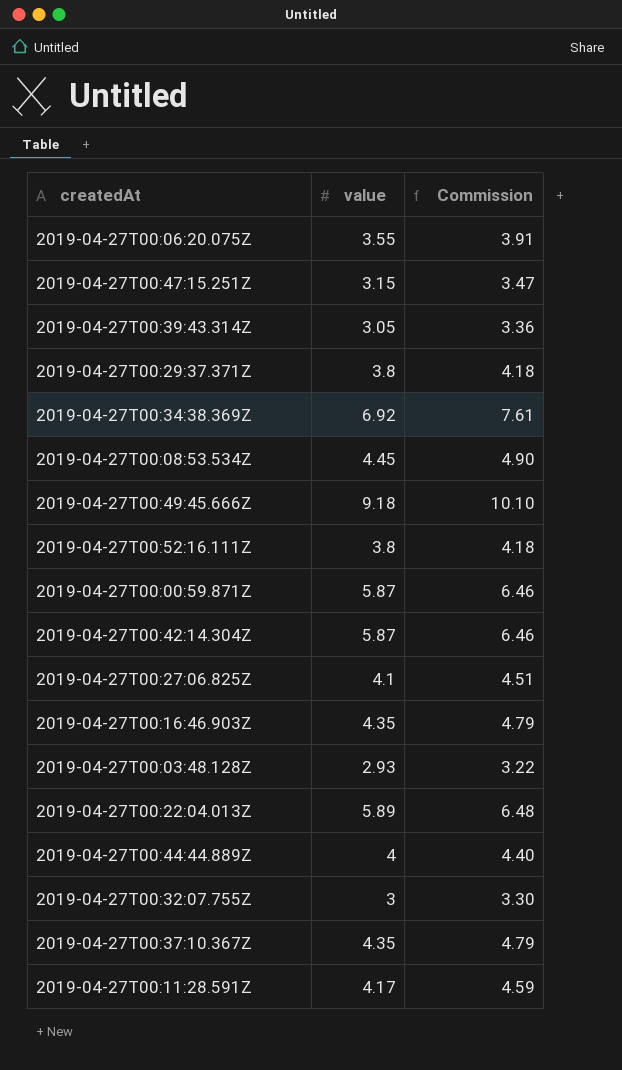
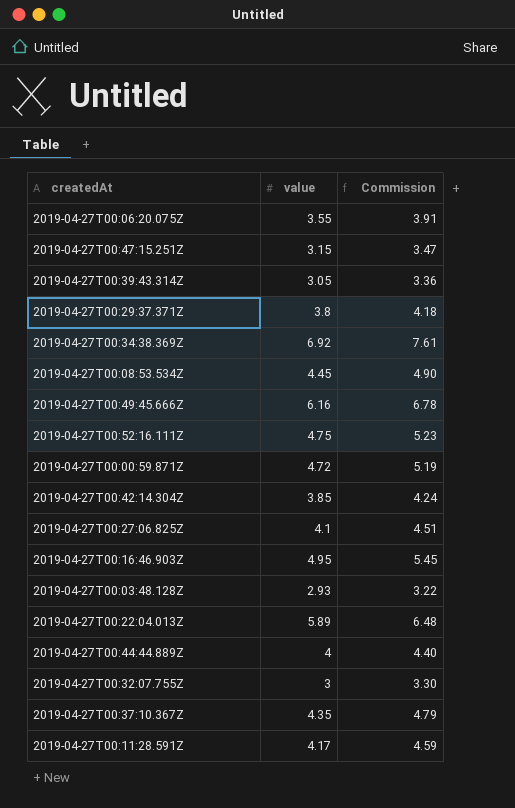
2019-04-27T00:49:45.666Z | value: 9.18 -> 6.16
2019-04-27T00:49:45.666Z | Commission: 10.10 -> 6.78
2019-04-27T00:52:16.111Z | value: 3.8 -> 4.75
2019-04-27T00:52:16.111Z | Commission: 4.18 -> 5.23
2019-04-27T00:00:59.871Z | value: 5.87 -> 4.72
2019-04-27T00:00:59.871Z | Commission: 6.46 -> 5.19
2019-04-27T00:42:14.304Z | value: 5.87 -> 3.85
2019-04-27T00:42:14.304Z | Commission: 6.46 -> 4.24
2019-04-27T00:16:46.903Z | value: 4.35 -> 4.95
2019-04-27T00:16:46.903Z | Commission: 4.79 -> 5.45

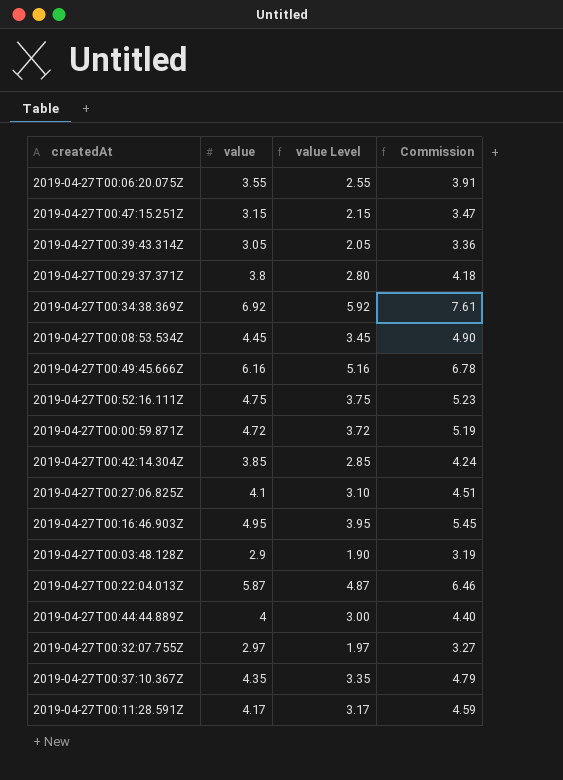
column value Level | formula: none -> [value] - 1
2019-04-27T00:03:48.128Z | value: 2.93 -> 2.9
2019-04-27T00:03:48.128Z | Commission: 3.22 -> 3.19
2019-04-27T00:22:04.013Z | value: 5.89 -> 5.87
2019-04-27T00:22:04.013Z | Commission: 6.48 -> 6.46
2019-04-27T00:32:07.755Z | value: 3 -> 2.97
2019-04-27T00:32:07.755Z | Commission: 3.30 -> 3.27

